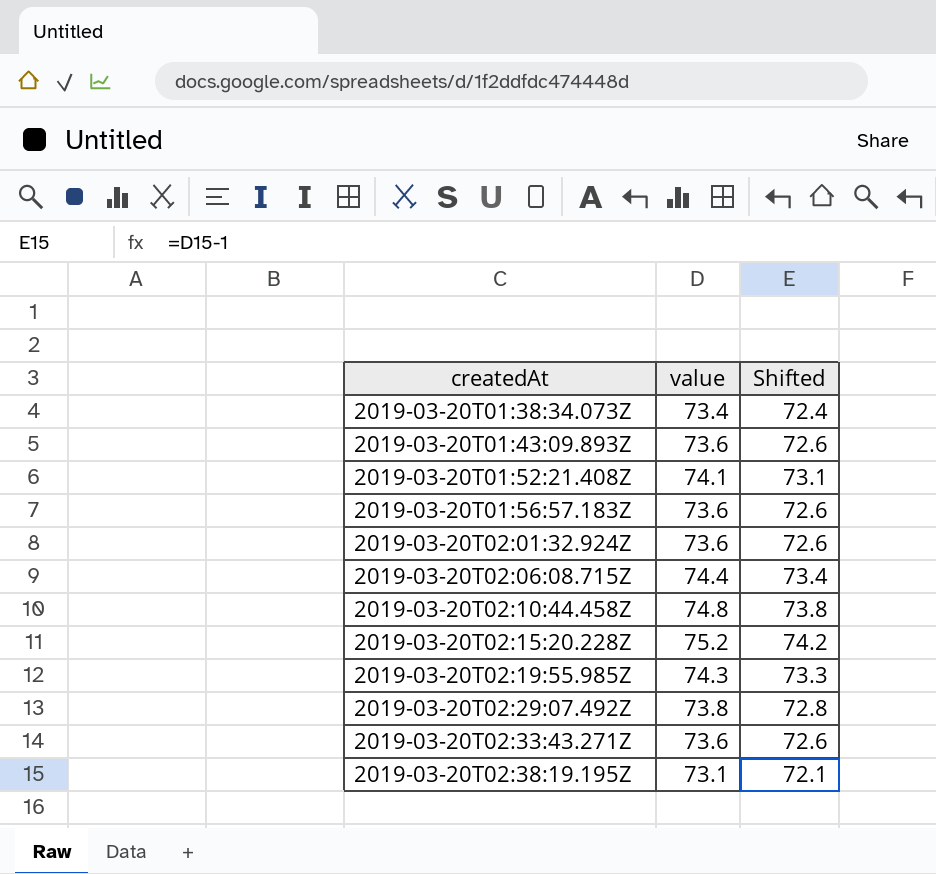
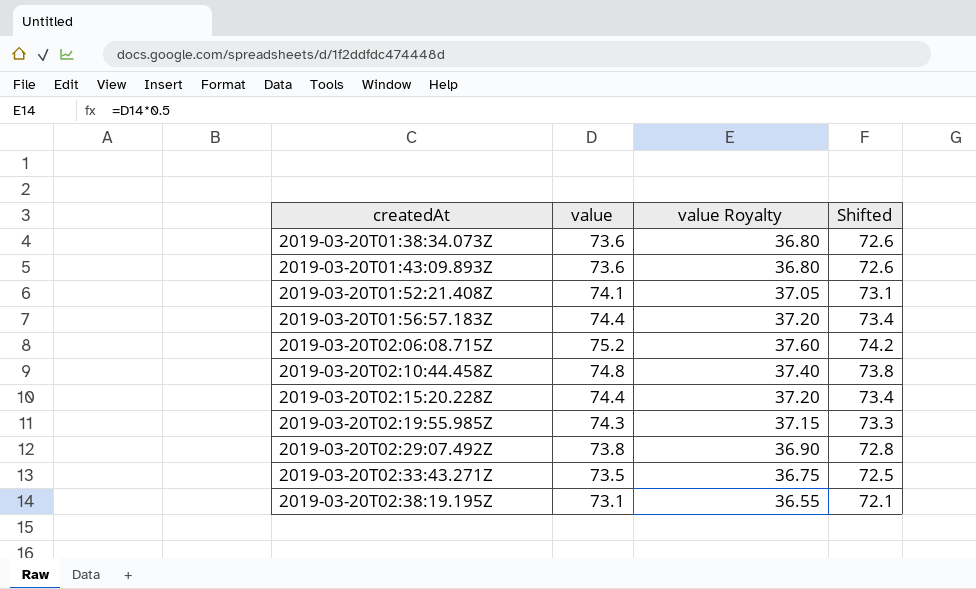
column value Royalty | formula: none -> [value] * 0.5
row 2019-03-20T02:01:32.924Z: 73.6 | 72.6 -> none
2019-03-20T01:38:34.073Z | value: 73.4 -> 73.6
2019-03-20T01:38:34.073Z | Shifted: 72.4 -> 72.6
2019-03-20T01:56:57.183Z | value: 73.6 -> 74.4
2019-03-20T01:56:57.183Z | Shifted: 72.6 -> 73.4
2019-03-20T02:06:08.715Z | value: 74.4 -> 75.2
2019-03-20T02:06:08.715Z | Shifted: 73.4 -> 74.2
2019-03-20T02:15:20.228Z | value: 75.2 -> 74.4
2019-03-20T02:15:20.228Z | Shifted: 74.2 -> 73.4
2019-03-20T02:33:43.271Z | value: 73.6 -> 73.5
2019-03-20T02:33:43.271Z | Shifted: 72.6 -> 72.5

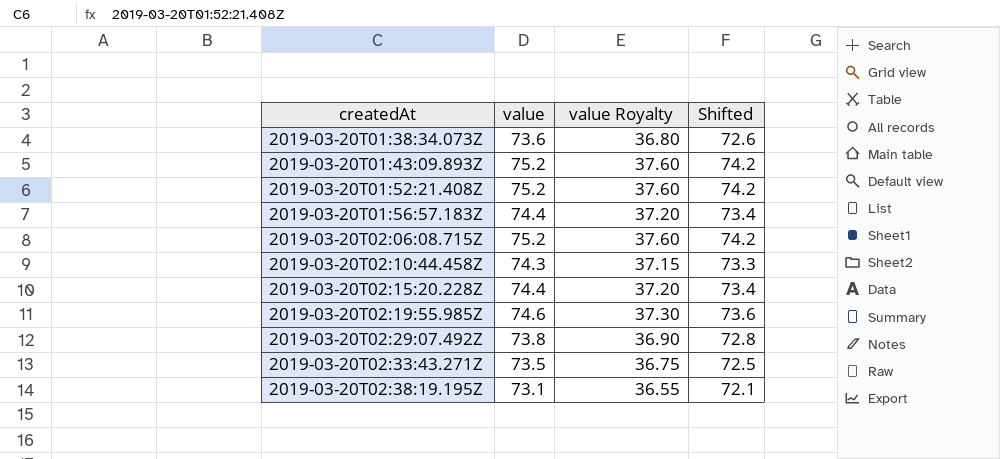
2019-03-20T01:43:09.893Z | value: 73.6 -> 75.2
2019-03-20T01:43:09.893Z | value Royalty: 36.80 -> 37.60
2019-03-20T01:43:09.893Z | Shifted: 72.6 -> 74.2
2019-03-20T01:52:21.408Z | value: 74.1 -> 75.2
2019-03-20T01:52:21.408Z | value Royalty: 37.05 -> 37.60
2019-03-20T01:52:21.408Z | Shifted: 73.1 -> 74.2
2019-03-20T02:10:44.458Z | value: 74.8 -> 74.3
2019-03-20T02:10:44.458Z | value Royalty: 37.40 -> 37.15
2019-03-20T02:10:44.458Z | Shifted: 73.8 -> 73.3
2019-03-20T02:19:55.985Z | value: 74.3 -> 74.6
2019-03-20T02:19:55.985Z | value Royalty: 37.15 -> 37.30
2019-03-20T02:19:55.985Z | Shifted: 73.3 -> 73.6

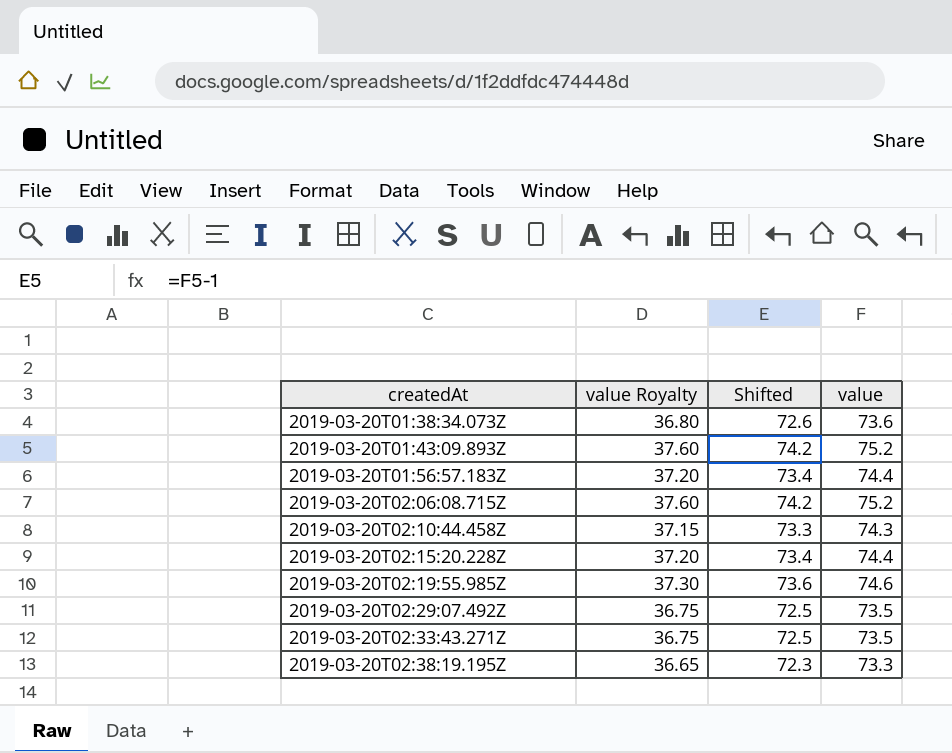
column value | position: 2 -> 4
row 2019-03-20T01:52:21.408Z: 75.2 | 37.60 | 74.2 -> none
2019-03-20T02:29:07.492Z | value Royalty: 36.90 -> 36.75
2019-03-20T02:29:07.492Z | Shifted: 72.8 -> 72.5
2019-03-20T02:29:07.492Z | value: 73.8 -> 73.5
2019-03-20T02:38:19.195Z | value Royalty: 36.55 -> 36.65
2019-03-20T02:38:19.195Z | Shifted: 72.1 -> 72.3
2019-03-20T02:38:19.195Z | value: 73.1 -> 73.3

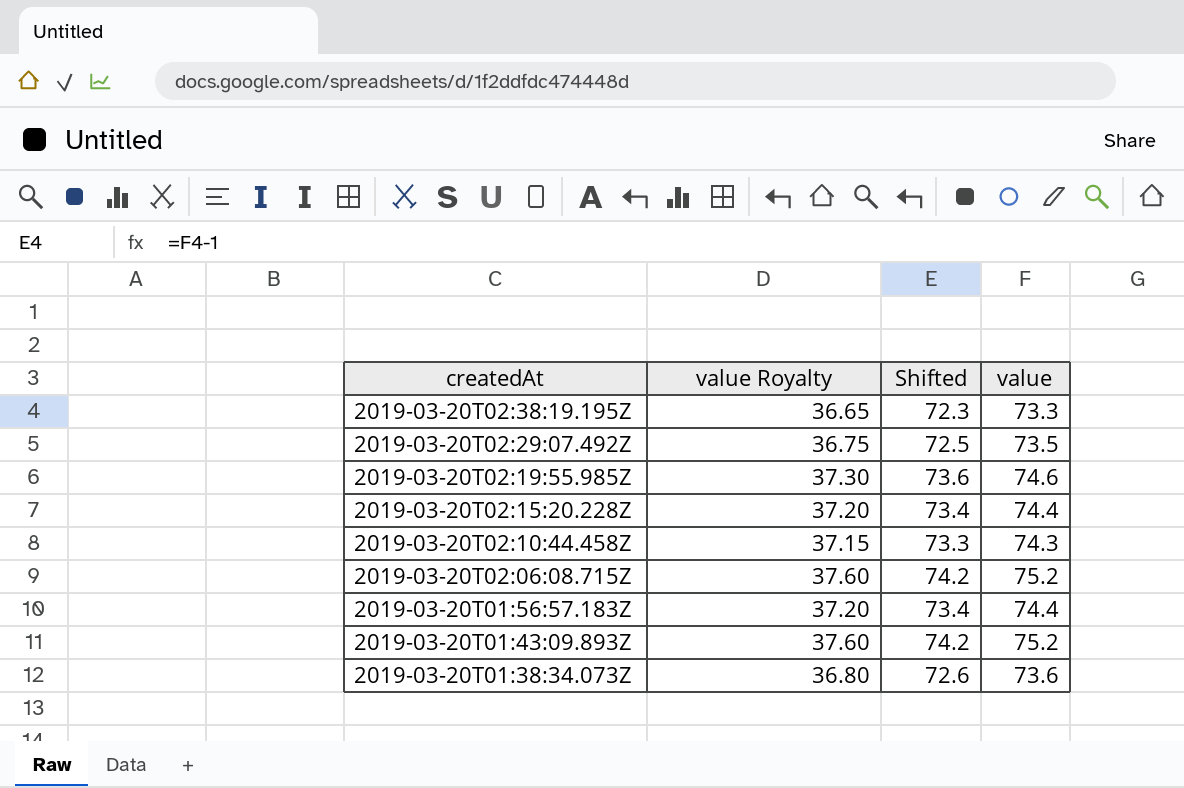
row order: createdAt ascending -> createdAt descending
row 2019-03-20T02:33:43.271Z: 36.75 | 72.5 | 73.5 -> none

